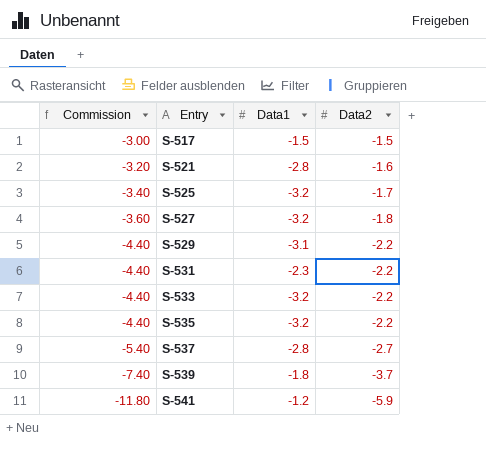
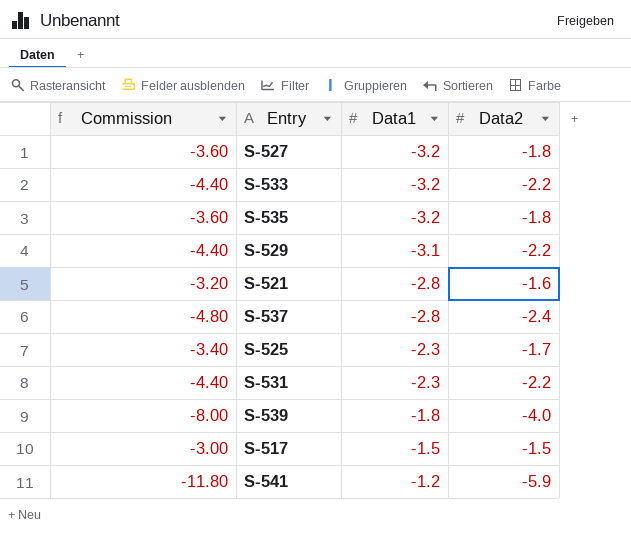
row order: Commission descending -> Data1 ascending
S-535 | Commission: -4.40 -> -3.60
S-535 | Data2: -2.2 -> -1.8
S-537 | Commission: -5.40 -> -4.80
S-537 | Data2: -2.7 -> -2.4
S-525 | Data1: -3.2 -> -2.3
S-539 | Commission: -7.40 -> -8.00
S-539 | Data2: -3.7 -> -4.0

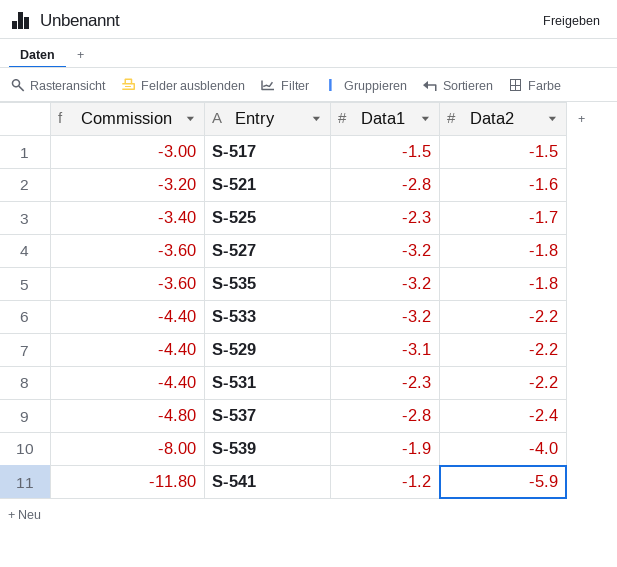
row order: Data1 ascending -> Commission descending
S-539 | Data1: -1.8 -> -1.9

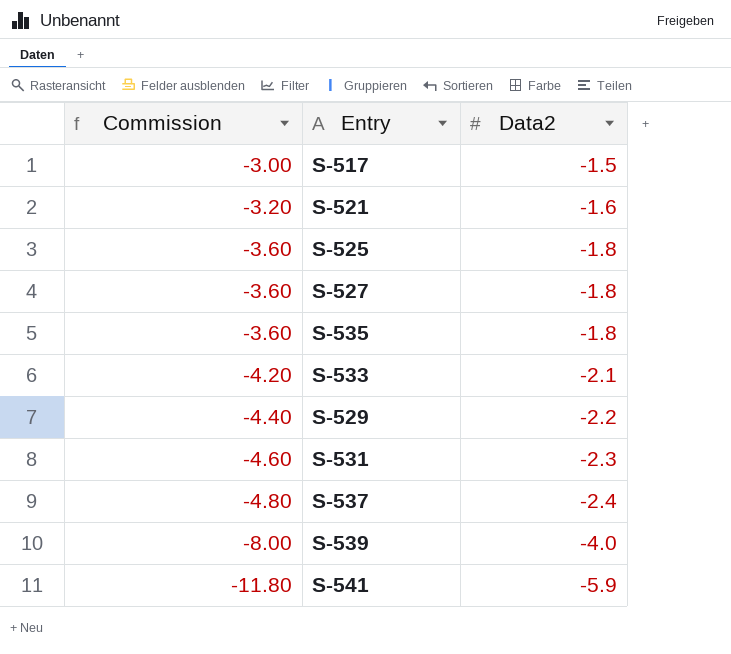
column Data1 | position: 3 -> none
S-525 | Commission: -3.40 -> -3.60
S-525 | Data2: -1.7 -> -1.8
S-533 | Commission: -4.40 -> -4.20
S-533 | Data2: -2.2 -> -2.1
S-531 | Commission: -4.40 -> -4.60
S-531 | Data2: -2.2 -> -2.3

